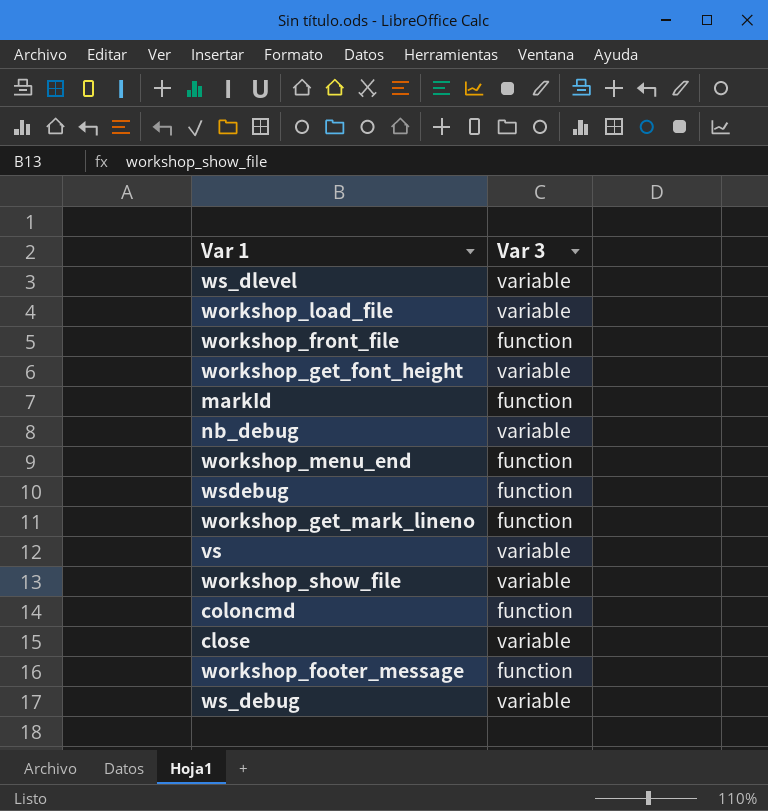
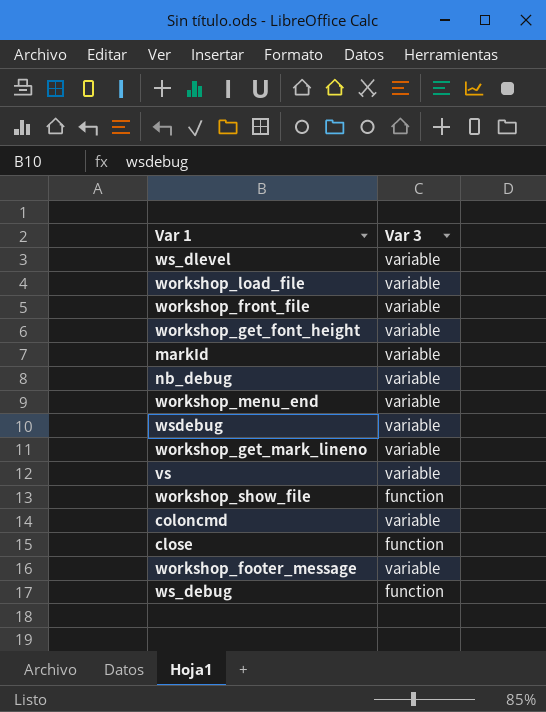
workshop_front_file | Var 3: function -> variable
markId | Var 3: function -> variable
workshop_menu_end | Var 3: function -> variable
wsdebug | Var 3: function -> variable
workshop_get_mark_lineno | Var 3: function -> variable
workshop_show_file | Var 3: variable -> function
coloncmd | Var 3: function -> variable
close | Var 3: variable -> function
workshop_footer_message | Var 3: function -> variable
ws_debug | Var 3: variable -> function

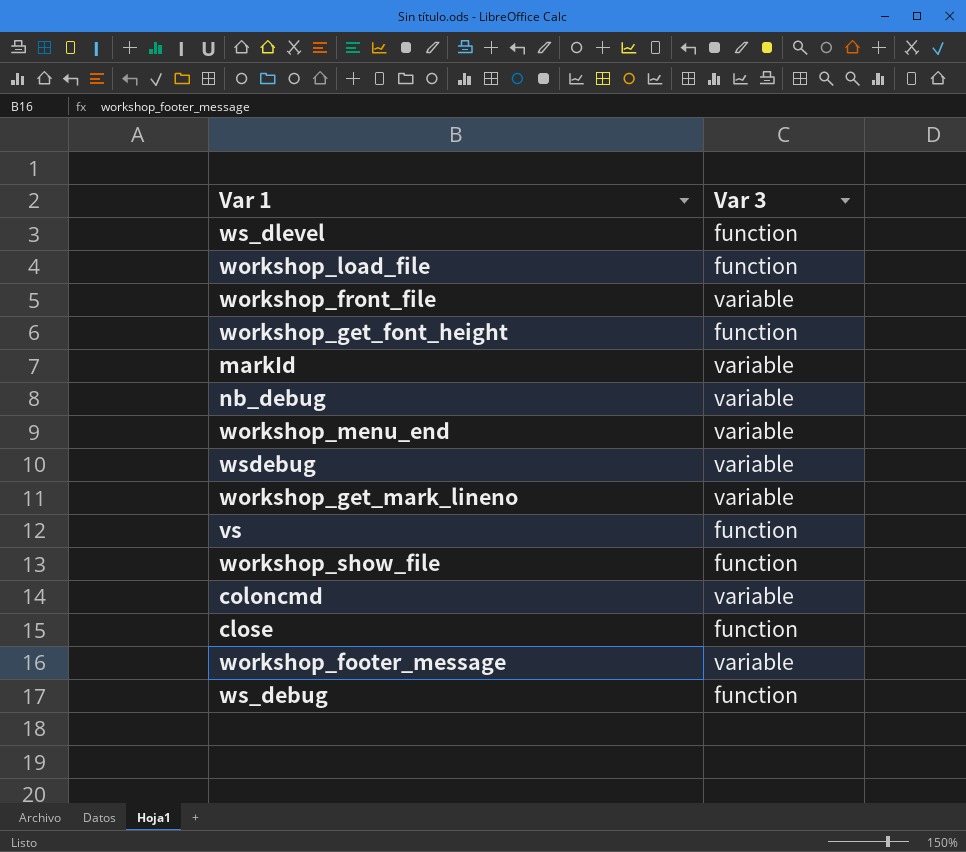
ws_dlevel | Var 3: variable -> function
workshop_load_file | Var 3: variable -> function
workshop_get_font_height | Var 3: variable -> function
vs | Var 3: variable -> function

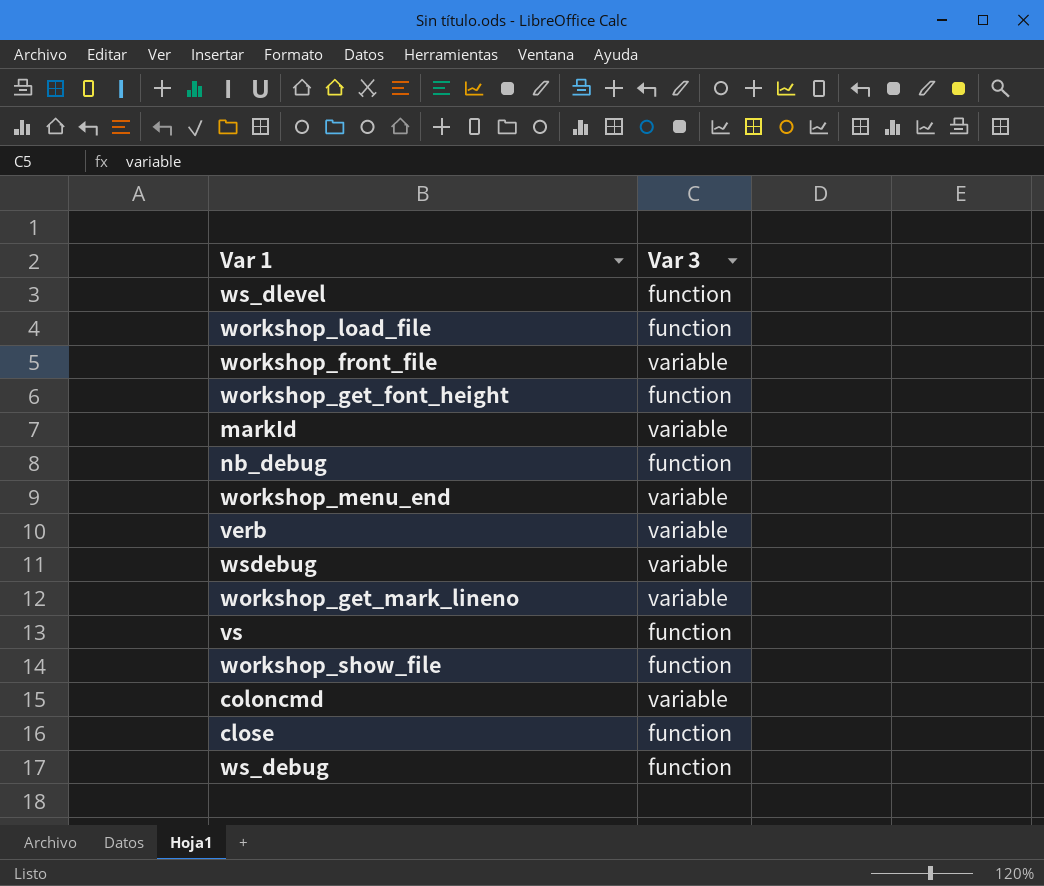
row workshop_footer_message: variable -> none
nb_debug | Var 3: variable -> function
row verb: none -> variable

